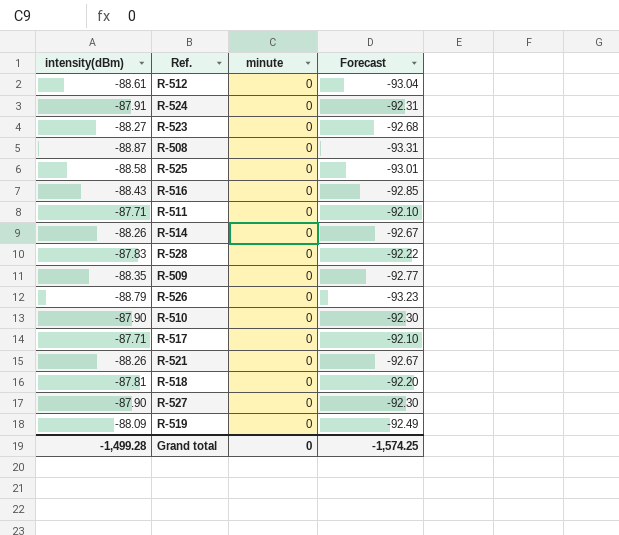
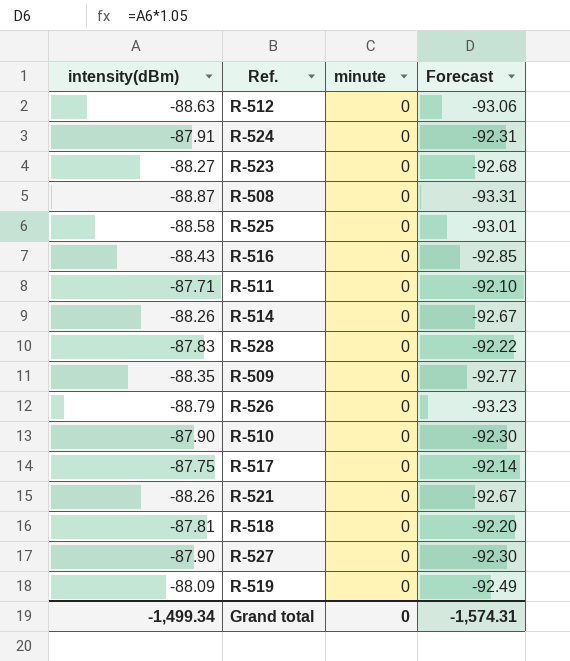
R-512 | intensity(dBm): -88.61 -> -88.63
R-512 | Forecast: -93.04 -> -93.06
R-517 | intensity(dBm): -87.71 -> -87.75
R-517 | Forecast: -92.10 -> -92.14
Grand total | intensity(dBm): -1,499.28 -> -1,499.34
Grand total | Forecast: -1,574.25 -> -1,574.31

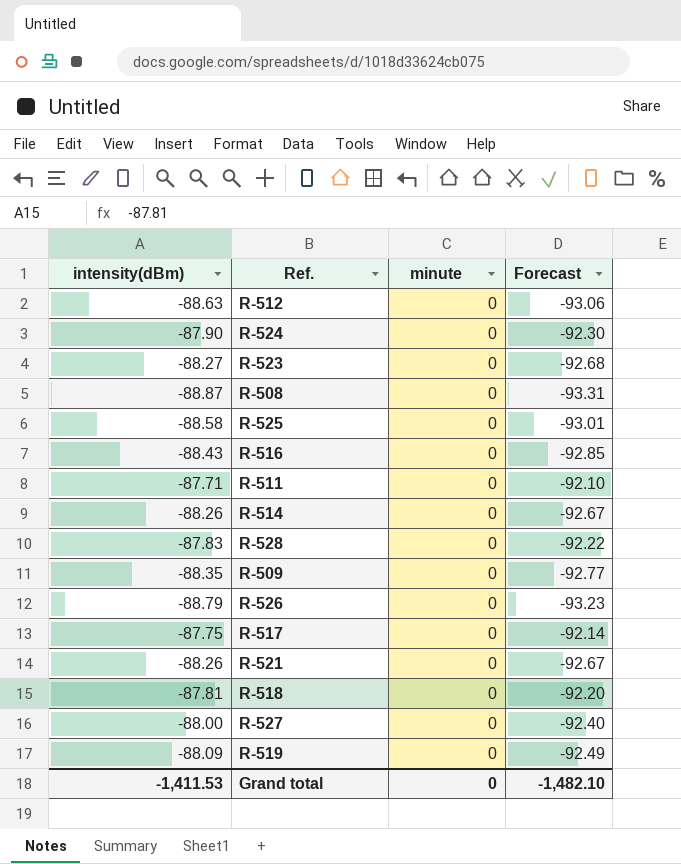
row R-510: -87.90 | 0 | -92.30 -> none
R-524 | intensity(dBm): -87.91 -> -87.90
R-524 | Forecast: -92.31 -> -92.30
R-527 | intensity(dBm): -87.90 -> -88.00
R-527 | Forecast: -92.30 -> -92.40
Grand total | intensity(dBm): -1,499.34 -> -1,411.53
Grand total | Forecast: -1,574.31 -> -1,482.10

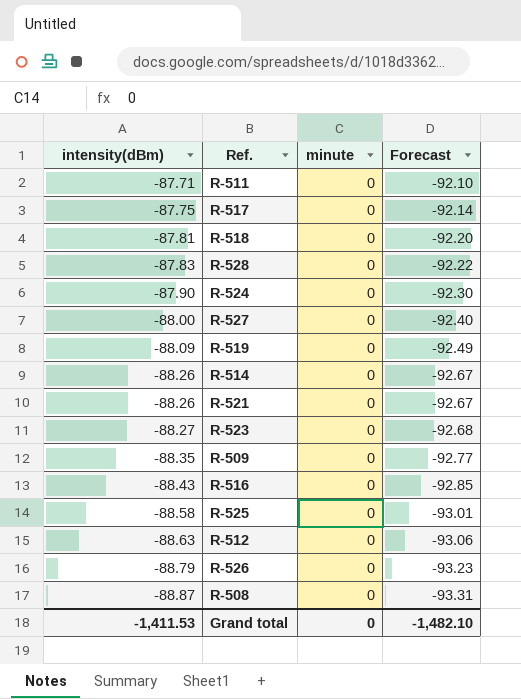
row order: none -> intensity(dBm) descending

